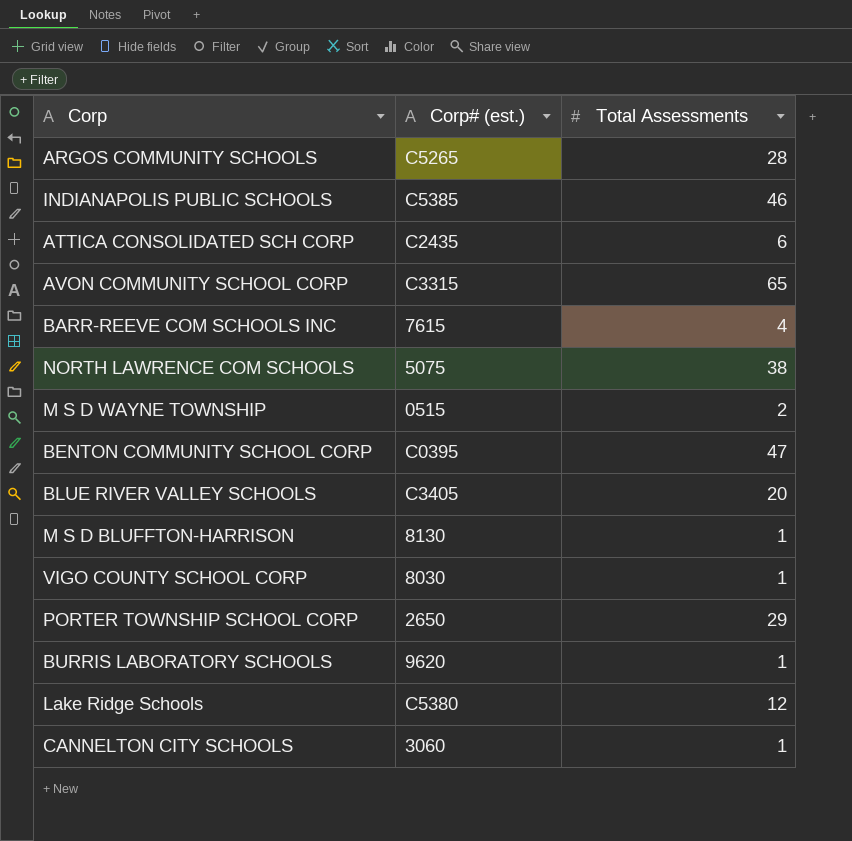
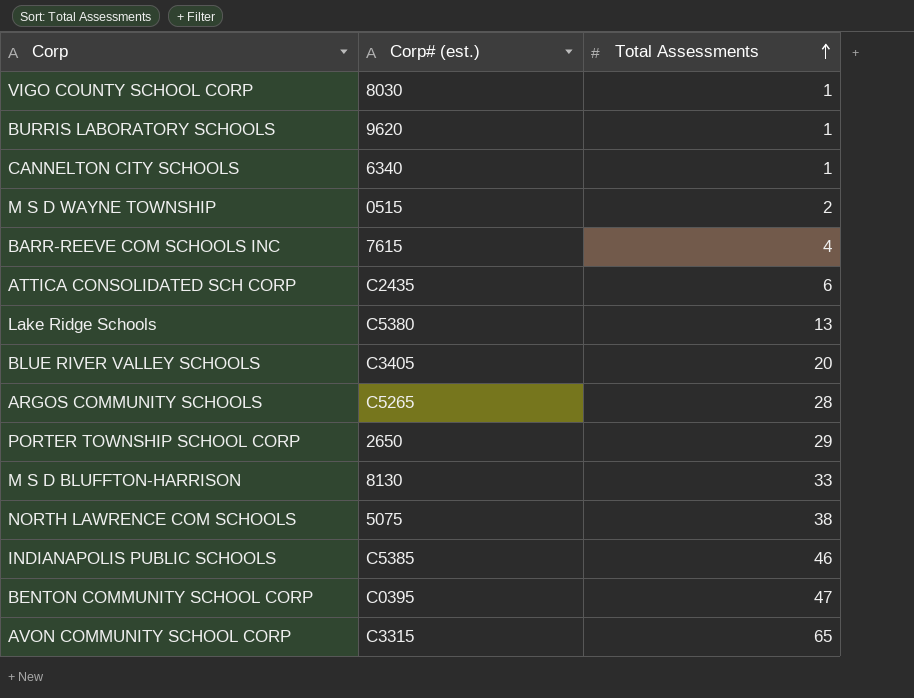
row order: none -> Total Assessments ascending
CANNELTON CITY SCHOOLS | Corp# (est.): 3060 -> 6340
Lake Ridge Schools | Total Assessments: 12 -> 13
M S D BLUFFTON-HARRISON | Total Assessments: 1 -> 33

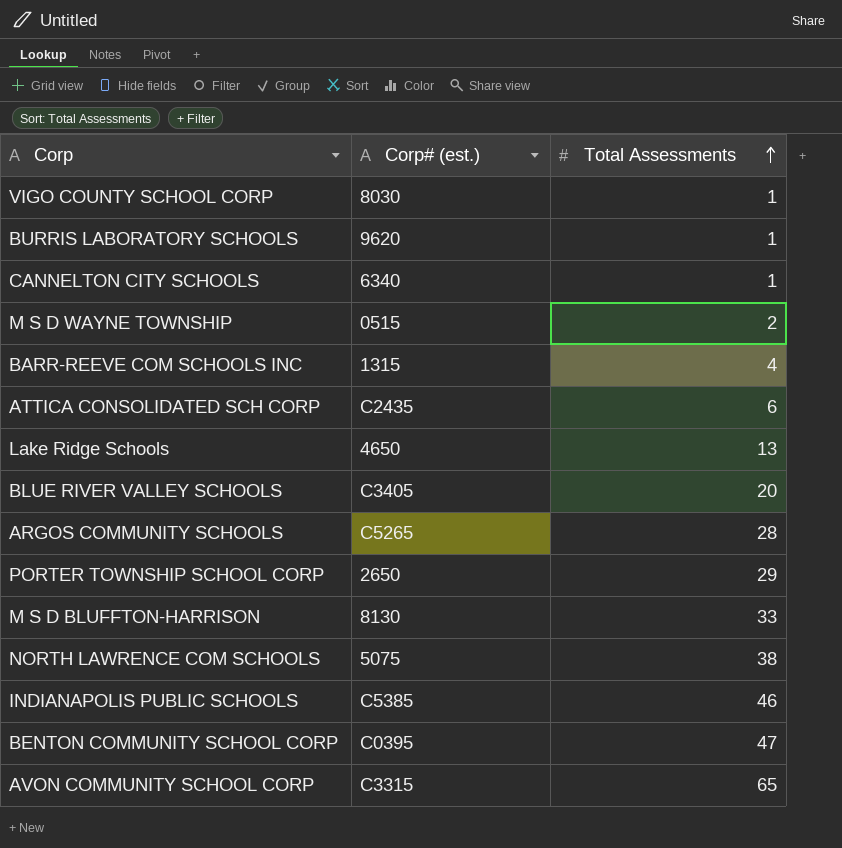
BARR-REEVE COM SCHOOLS INC | Corp# (est.): 7615 -> 1315
Lake Ridge Schools | Corp# (est.): C5380 -> 4650

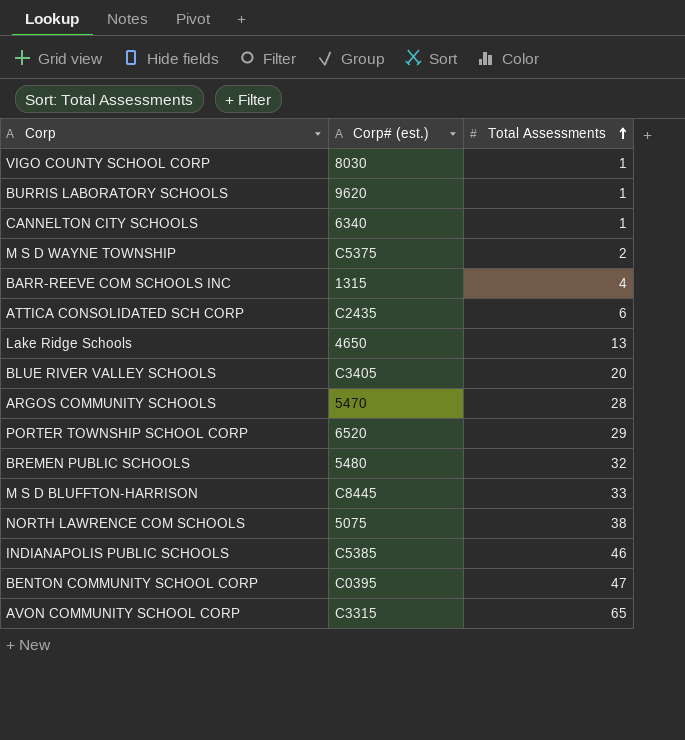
M S D WAYNE TOWNSHIP | Corp# (est.): 0515 -> C5375
ARGOS COMMUNITY SCHOOLS | Corp# (est.): C5265 -> 5470
PORTER TOWNSHIP SCHOOL CORP | Corp# (est.): 2650 -> 6520
row BREMEN PUBLIC SCHOOLS: none -> 5480 | 32
M S D BLUFFTON-HARRISON | Corp# (est.): 8130 -> C8445

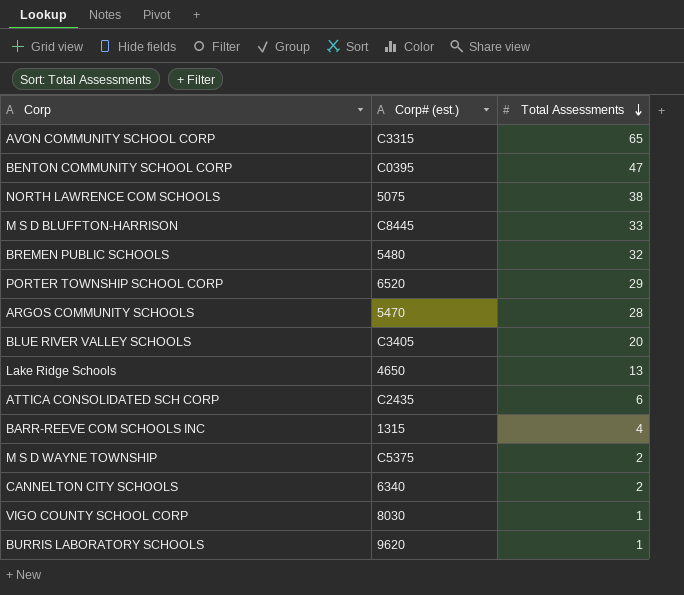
row order: Total Assessments ascending -> Total Assessments descending
row INDIANAPOLIS PUBLIC SCHOOLS: C5385 | 46 -> none
CANNELTON CITY SCHOOLS | Total Assessments: 1 -> 2

